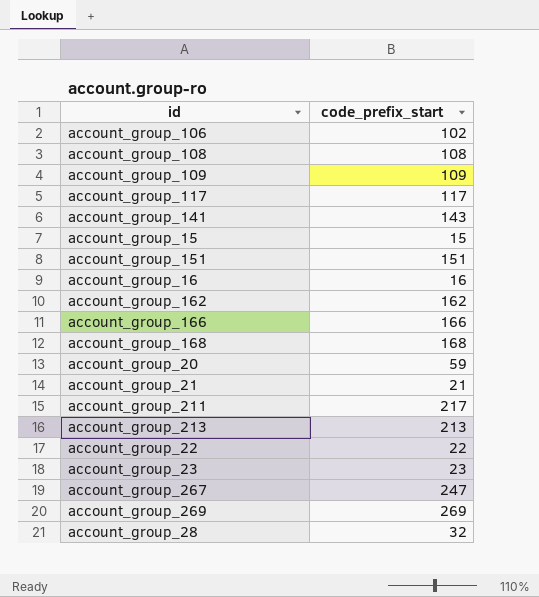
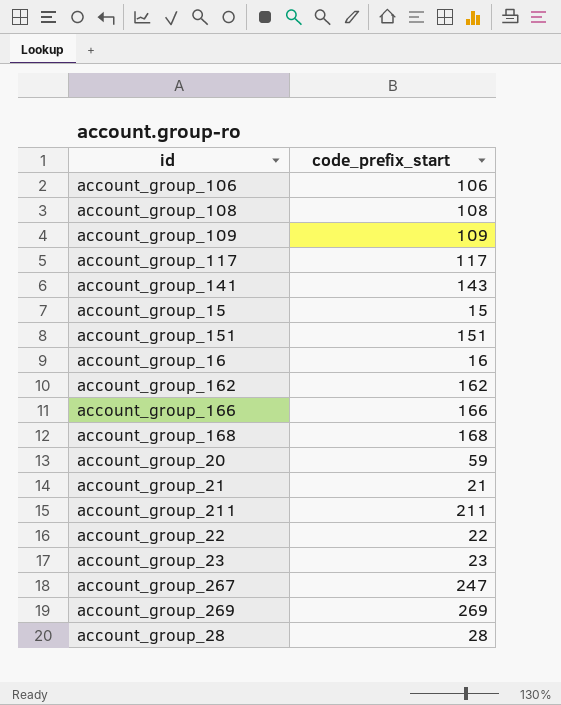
row account_group_213: 213 -> none
account_group_106 | code_prefix_start: 102 -> 106
account_group_211 | code_prefix_start: 217 -> 211
account_group_28 | code_prefix_start: 32 -> 28

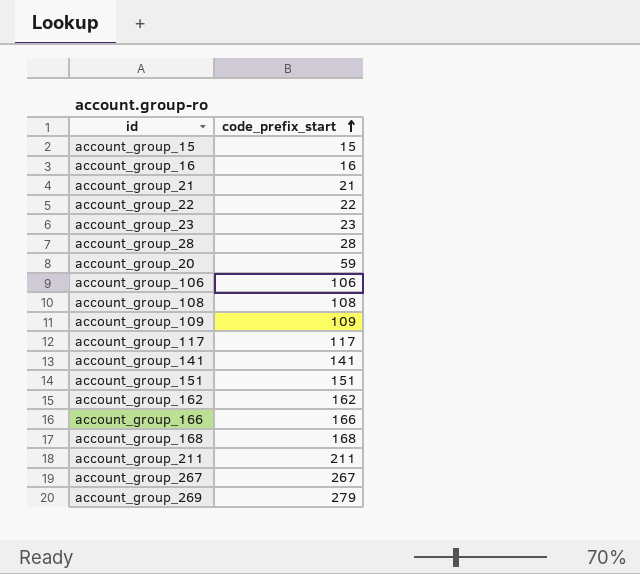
row order: none -> code_prefix_start ascending
account_group_141 | code_prefix_start: 143 -> 141
account_group_267 | code_prefix_start: 247 -> 267
account_group_269 | code_prefix_start: 269 -> 279

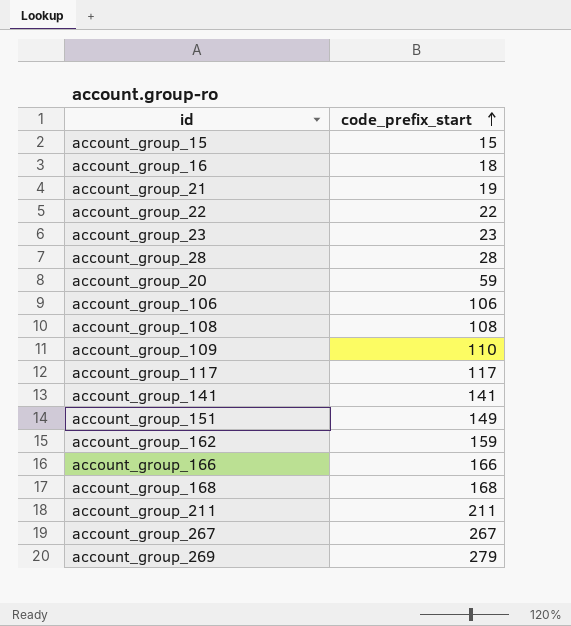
account_group_16 | code_prefix_start: 16 -> 18
account_group_21 | code_prefix_start: 21 -> 19
account_group_109 | code_prefix_start: 109 -> 110
account_group_151 | code_prefix_start: 151 -> 149
account_group_162 | code_prefix_start: 162 -> 159

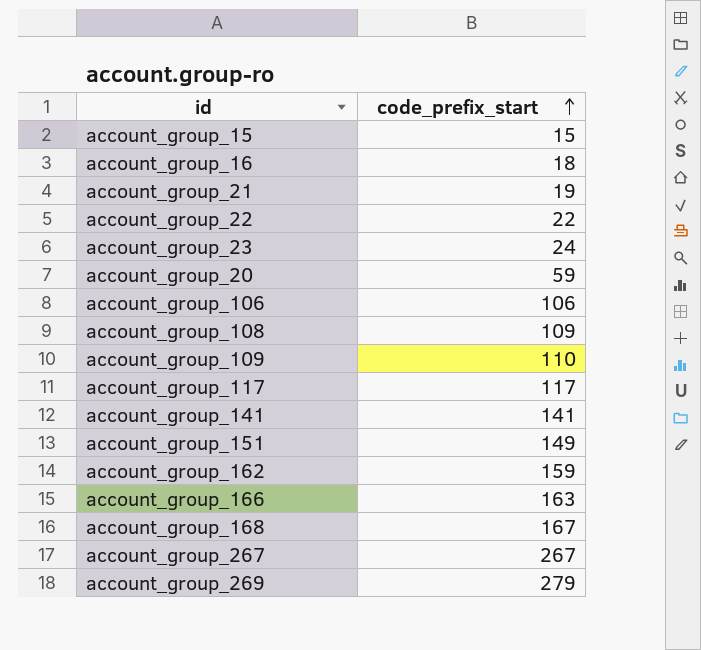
row account_group_28: 28 -> none
row account_group_211: 211 -> none
account_group_23 | code_prefix_start: 23 -> 24
account_group_108 | code_prefix_start: 108 -> 109
account_group_166 | code_prefix_start: 166 -> 163
account_group_168 | code_prefix_start: 168 -> 167

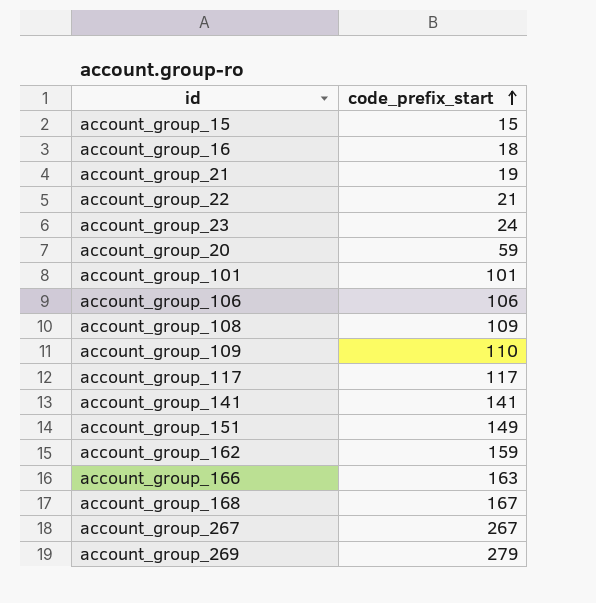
account_group_22 | code_prefix_start: 22 -> 21
row account_group_101: none -> 101

